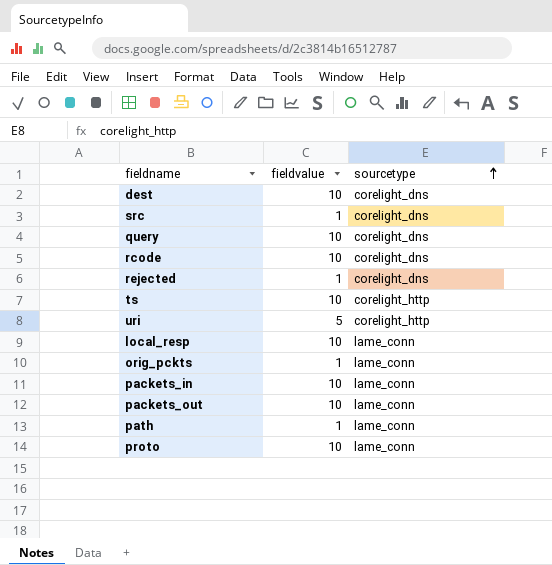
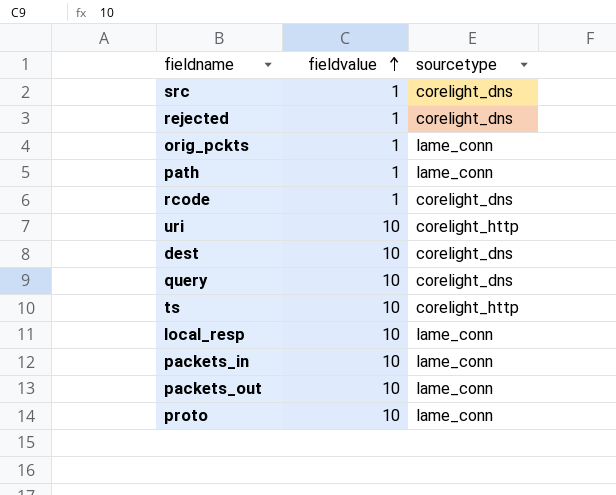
row order: sourcetype ascending -> fieldvalue ascending
rcode | fieldvalue: 10 -> 1
uri | fieldvalue: 5 -> 10

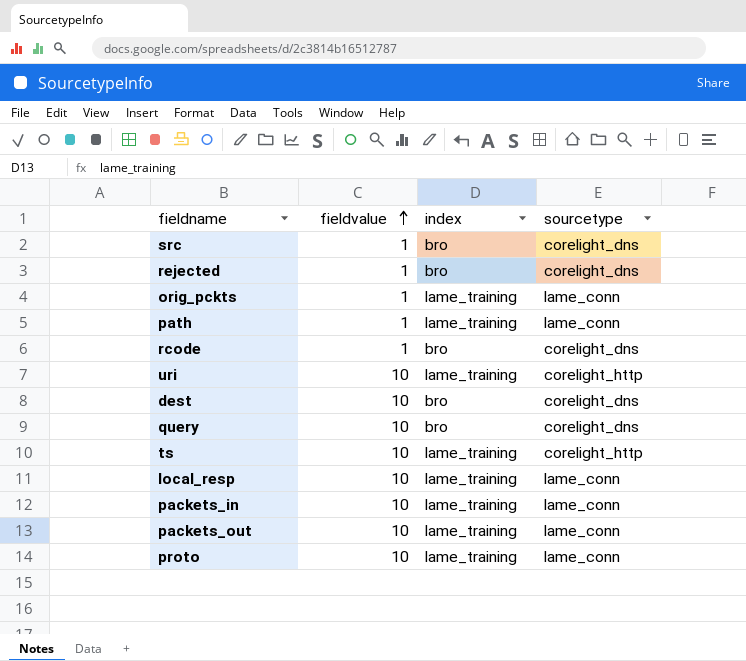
column index | position: none -> 3

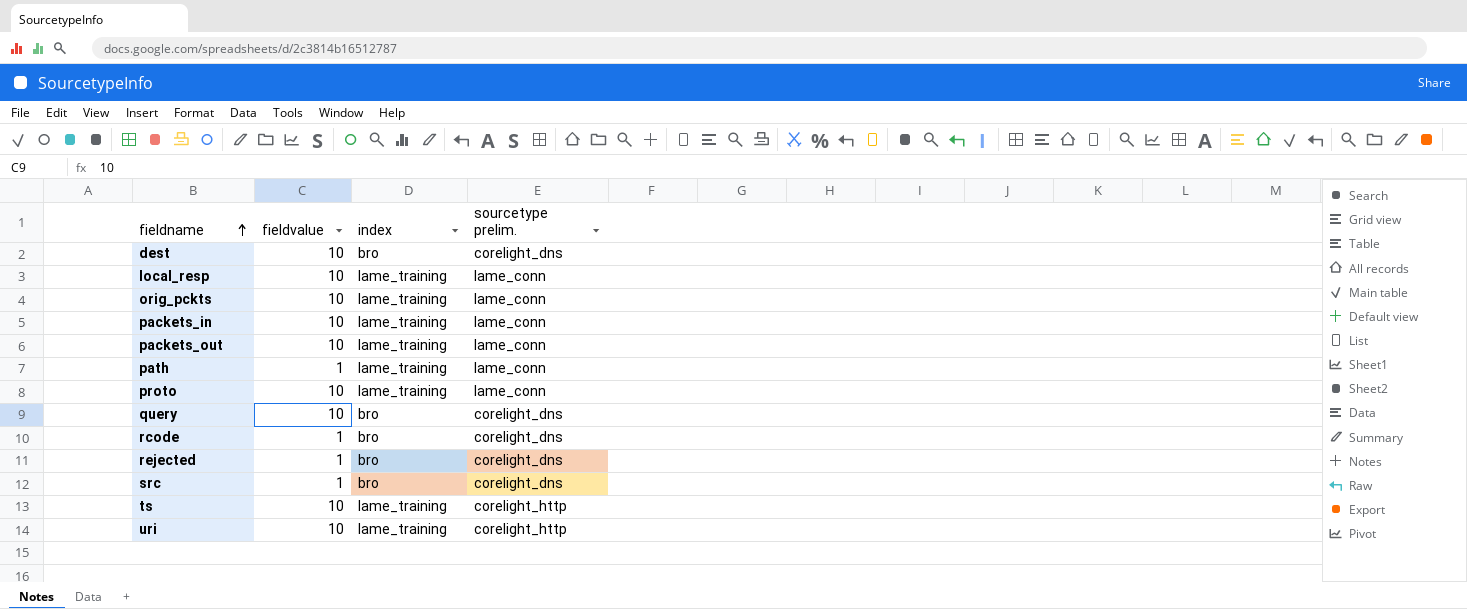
row order: fieldvalue ascending -> fieldname ascending
column name: sourcetype -> sourcetype prelim.
orig_pckts | fieldvalue: 1 -> 10

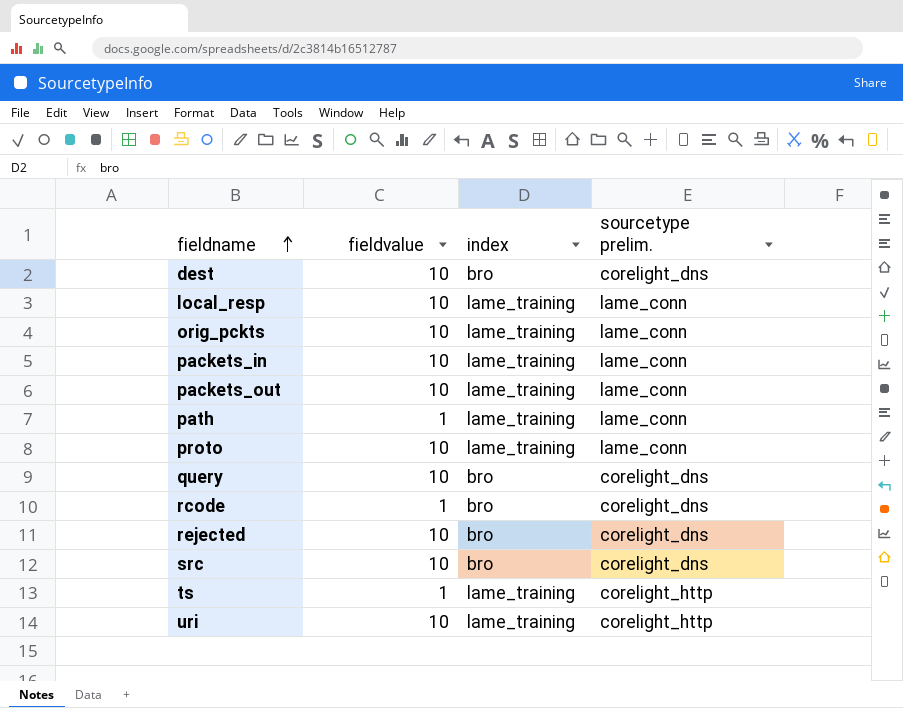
rejected | fieldvalue: 1 -> 10
src | fieldvalue: 1 -> 10
ts | fieldvalue: 10 -> 1

